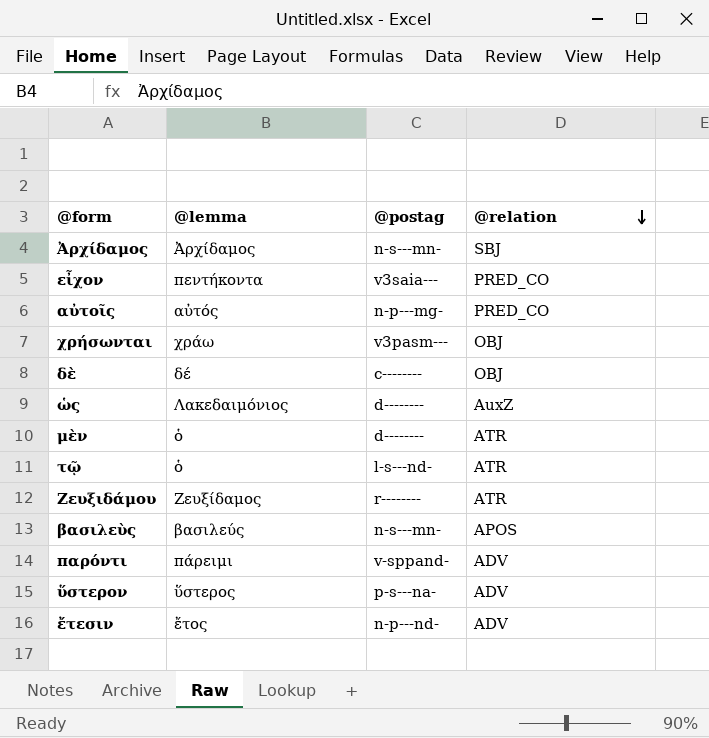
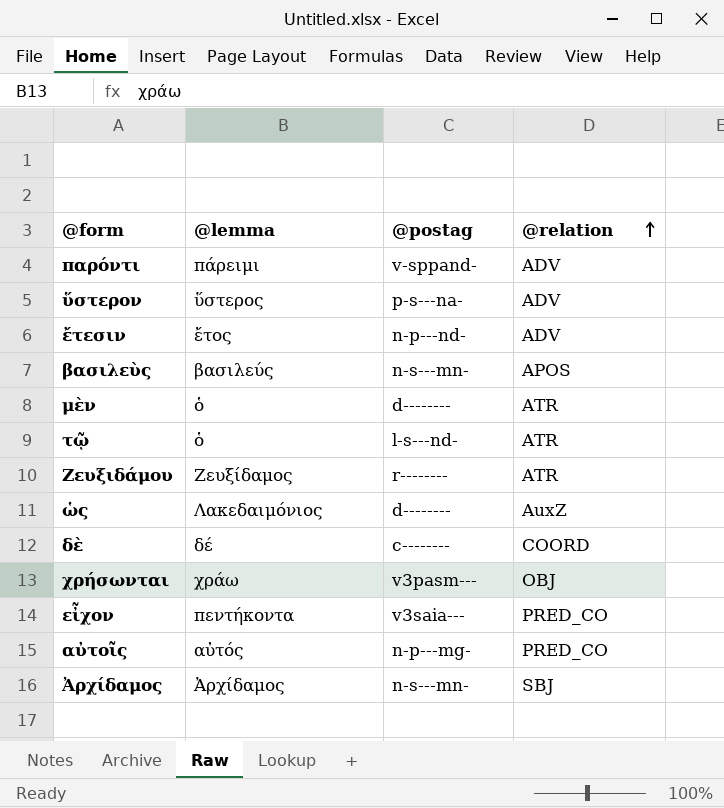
row order: @relation descending -> @relation ascending
δὲ | @relation: OBJ -> COORD

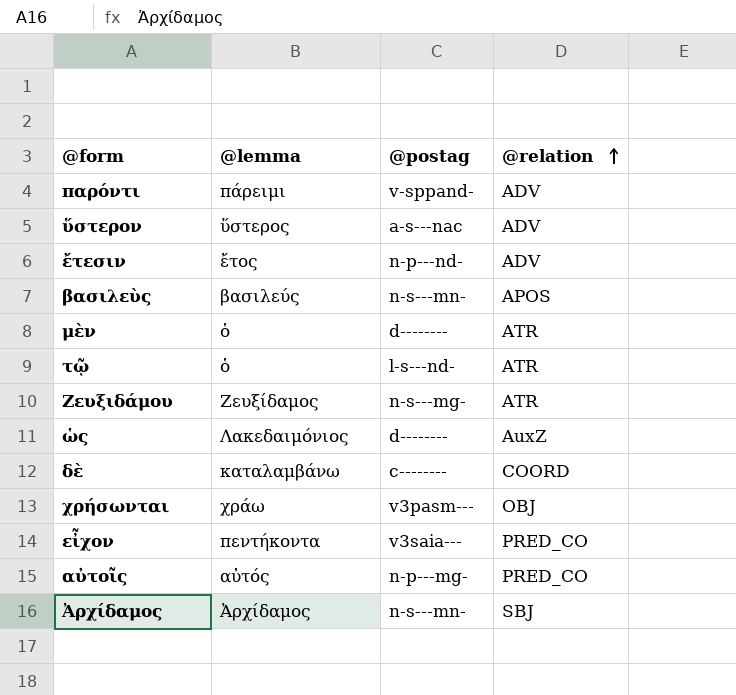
ὕστερον | @postag: p-s---na- -> a-s---nac
Ζευξιδάμου | @postag: r-------- -> n-s---mg-
δὲ | @lemma: δέ -> καταλαμβάνω

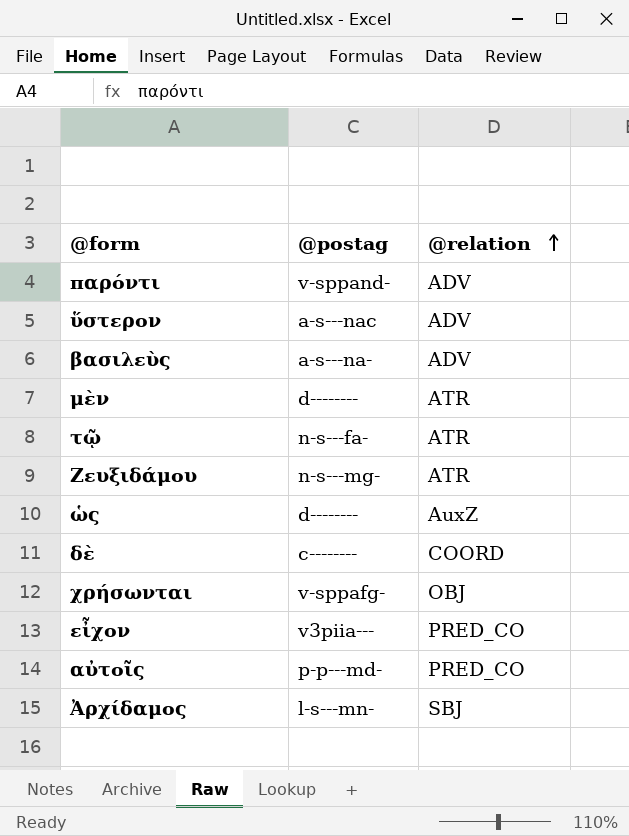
column @lemma | position: 2 -> none
row ἔτεσιν: ἔτος | n-p---nd- | ADV -> none
βασιλεὺς | @postag: n-s---mn- -> a-s---na-
βασιλεὺς | @relation: APOS -> ADV
τῷ | @postag: l-s---nd- -> n-s---fa-
χρήσωνται | @postag: v3pasm--- -> v-sppafg-
εἶχον | @postag: v3saia--- -> v3piia---
αὐτοῖς | @postag: n-p---mg- -> p-p---md-
Ἀρχίδαμος | @postag: n-s---mn- -> l-s---mn-

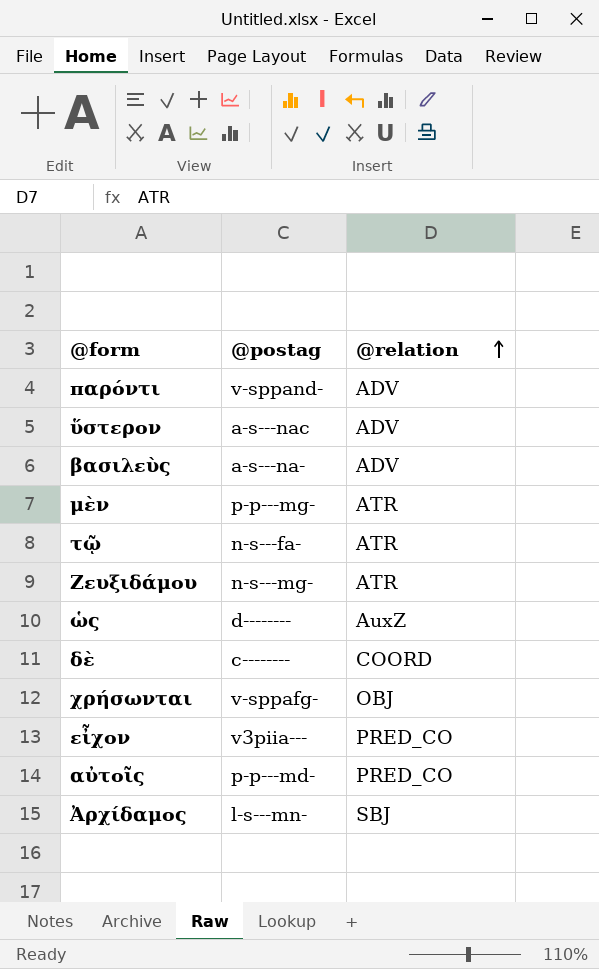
μὲν | @postag: d-------- -> p-p---mg-

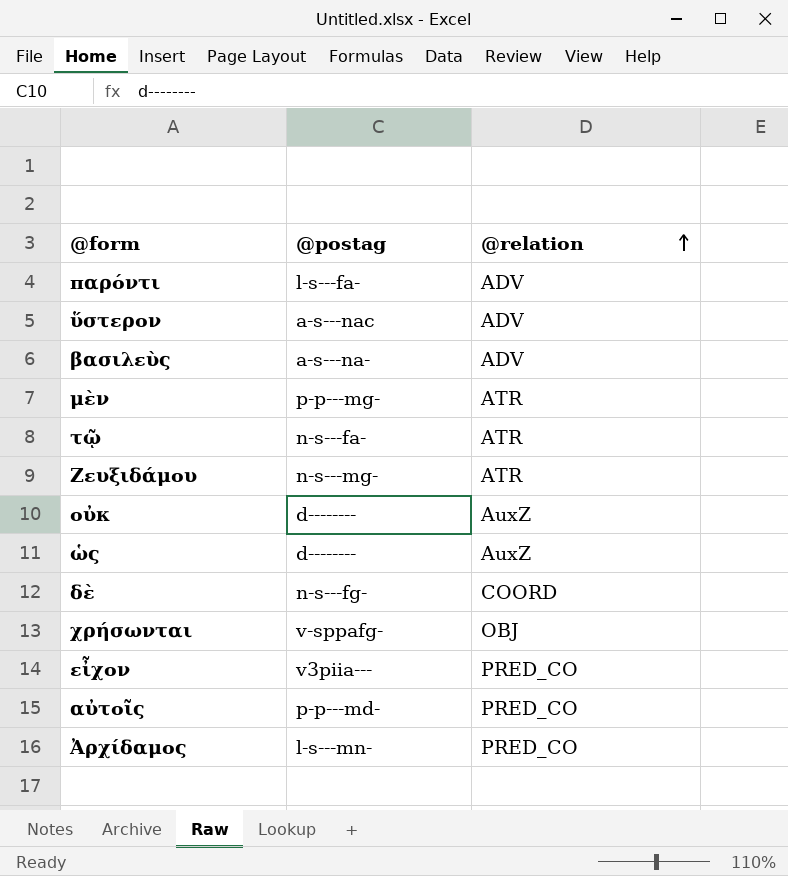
παρόντι | @postag: v-sppand- -> l-s---fa-
row οὐκ: none -> d-------- | AuxZ
δὲ | @postag: c-------- -> n-s---fg-
Ἀρχίδαμος | @relation: SBJ -> PRED_CO

